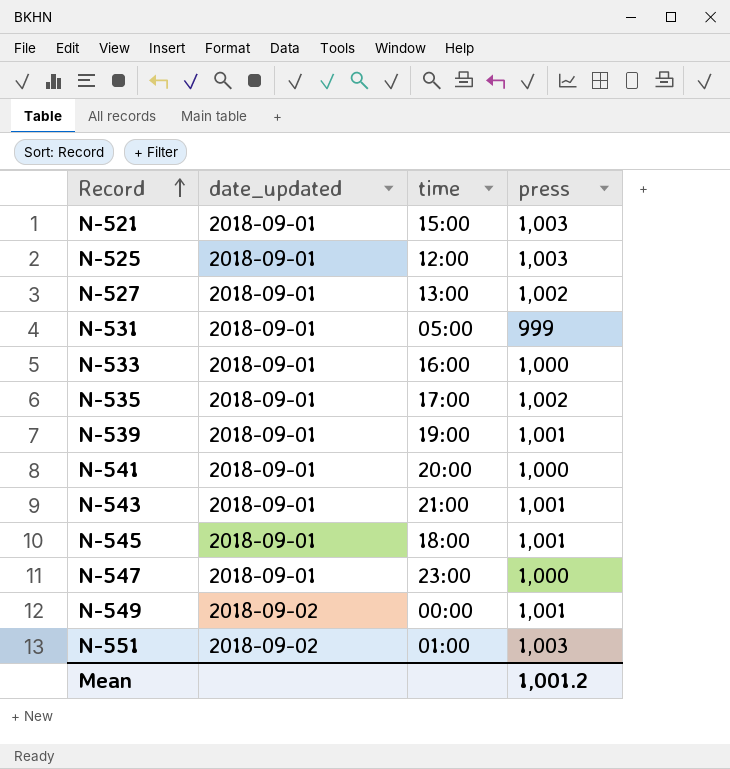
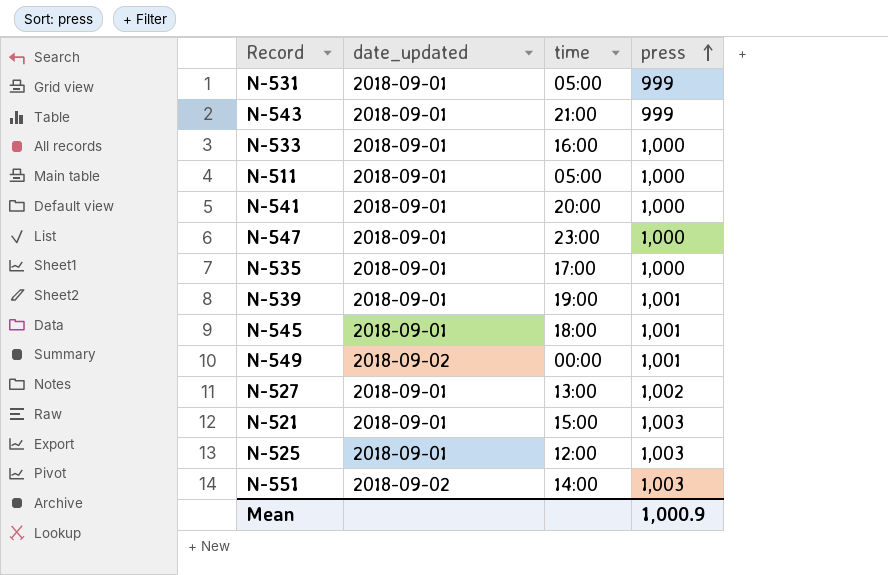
row order: Record ascending -> press ascending
N-543 | press: 1,001 -> 999
row N-511: none -> 2018-09-01 | 05:00 | 1,000
N-535 | press: 1,002 -> 1,000
N-551 | time: 01:00 -> 14:00
Mean | press: 1,001.2 -> 1,000.9

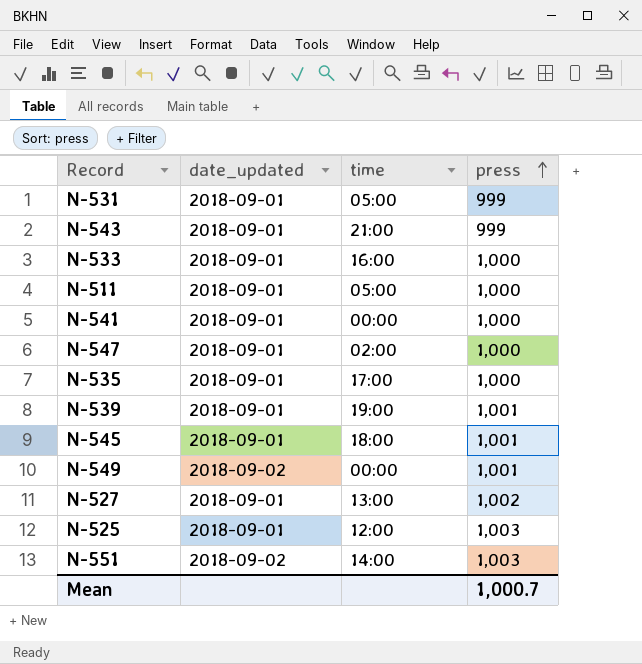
row N-521: 2018-09-01 | 15:00 | 1,003 -> none
N-541 | time: 20:00 -> 00:00
N-547 | time: 23:00 -> 02:00
Mean | press: 1,000.9 -> 1,000.7

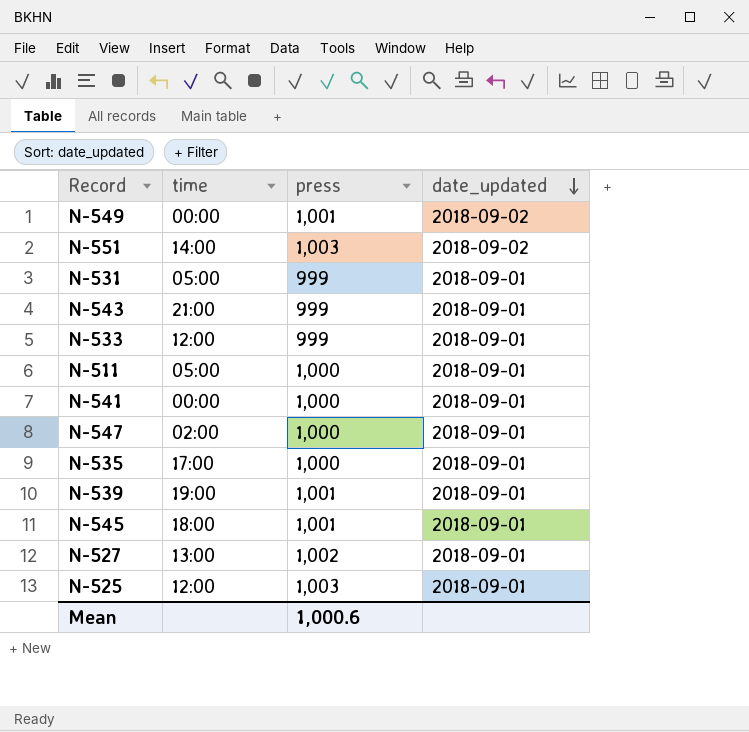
row order: press ascending -> date_updated descending
column date_updated | position: 2 -> 4
N-533 | time: 16:00 -> 12:00
N-533 | press: 1,000 -> 999
Mean | press: 1,000.7 -> 1,000.6

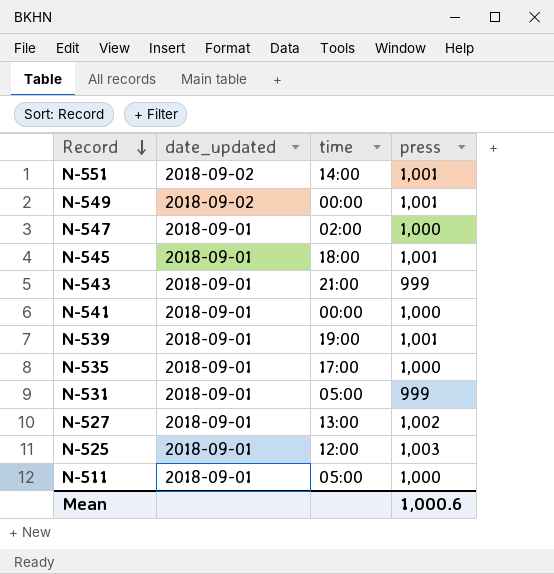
row order: date_updated descending -> Record descending
column date_updated | position: 4 -> 2
row N-533: 12:00 | 999 | 2018-09-01 -> none
N-551 | press: 1,003 -> 1,001

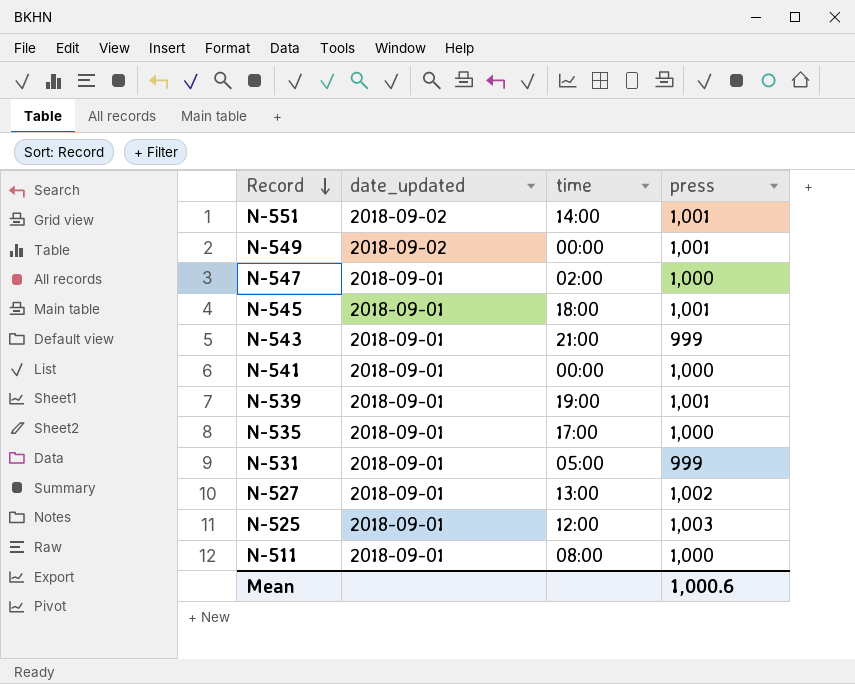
N-511 | time: 05:00 -> 08:00

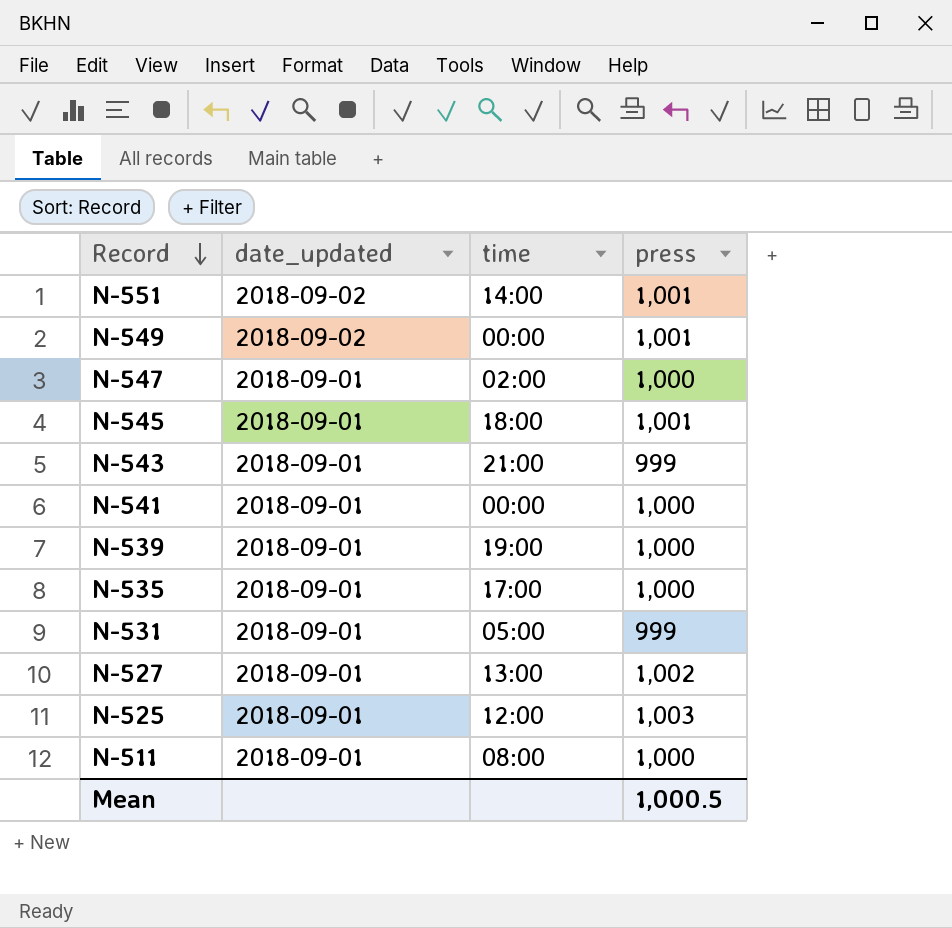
N-539 | press: 1,001 -> 1,000
Mean | press: 1,000.6 -> 1,000.5

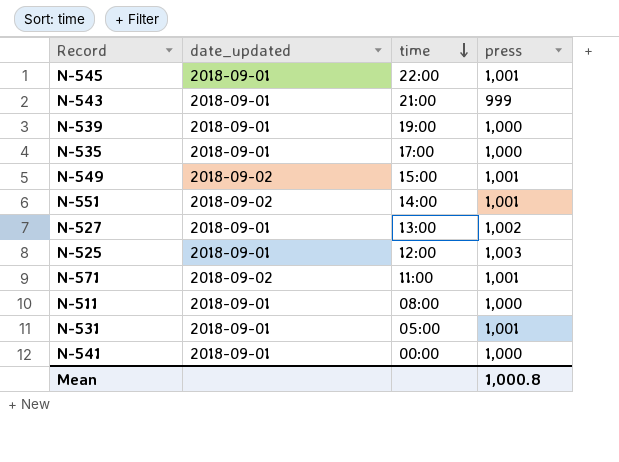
row order: Record descending -> time descending
row N-547: 2018-09-01 | 02:00 | 1,000 -> none
N-545 | time: 18:00 -> 22:00
N-549 | time: 00:00 -> 15:00
row N-571: none -> 2018-09-02 | 11:00 | 1,001
N-531 | press: 999 -> 1,001
Mean | press: 1,000.5 -> 1,000.8

